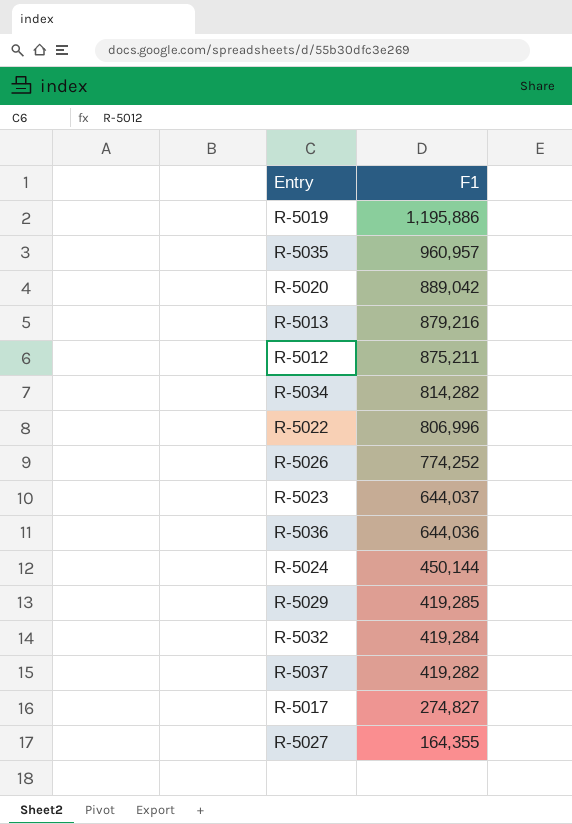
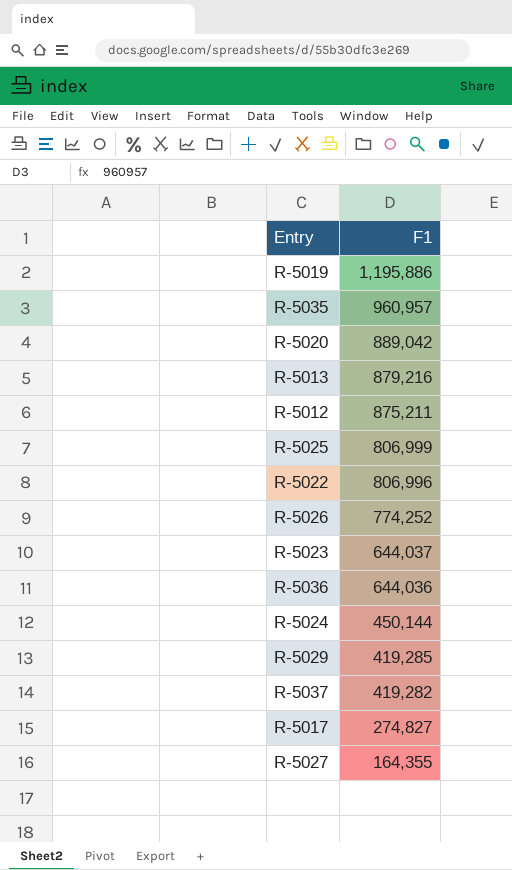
row R-5034: 814,282 -> none
row R-5032: 419,284 -> none
row R-5025: none -> 806,999

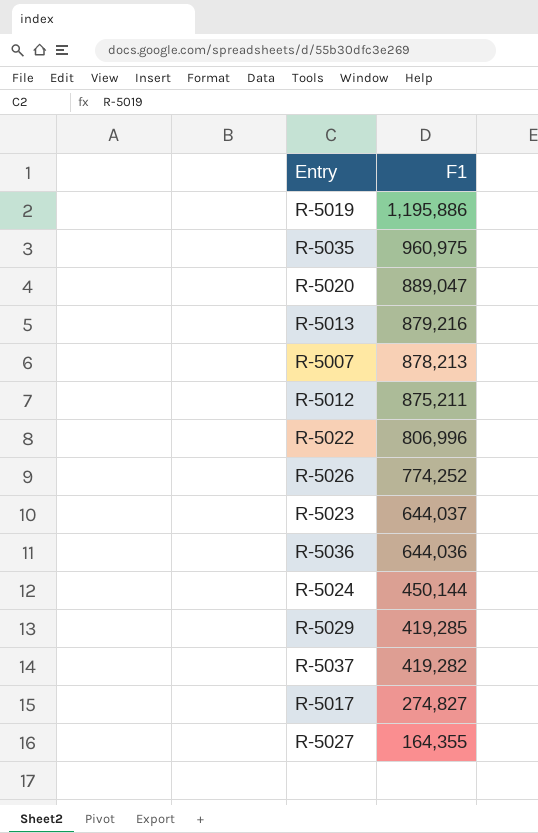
row R-5025: 806,999 -> none
R-5035 | F1: 960,957 -> 960,975
R-5020 | F1: 889,042 -> 889,047
row R-5007: none -> 878,213

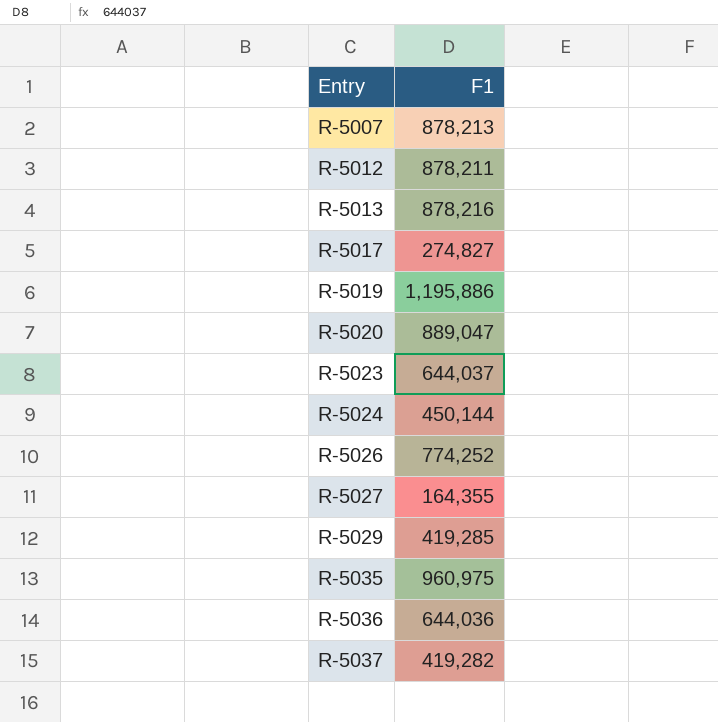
row order: F1 descending -> Entry ascending
row R-5022: 806,996 -> none
R-5012 | F1: 875,211 -> 878,211
R-5013 | F1: 879,216 -> 878,216

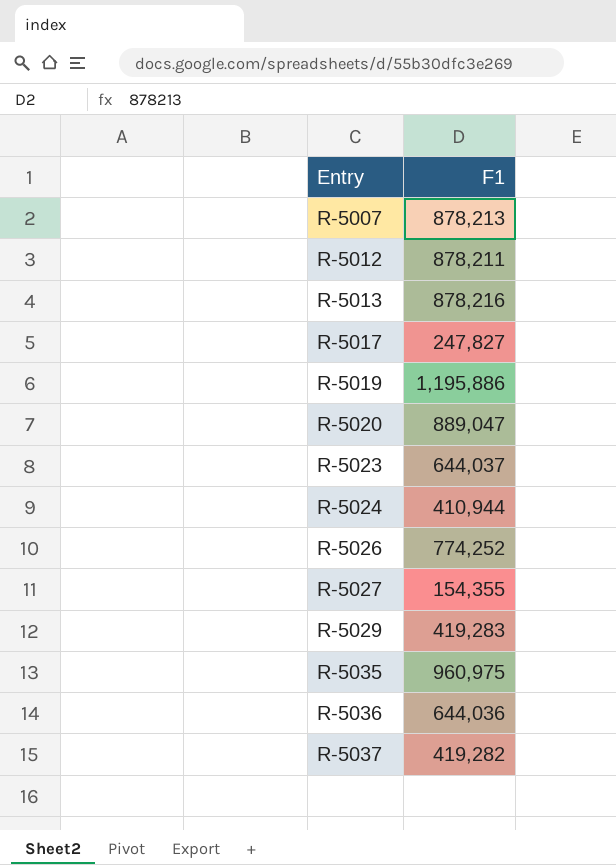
R-5017 | F1: 274,827 -> 247,827
R-5024 | F1: 450,144 -> 410,944
R-5027 | F1: 164,355 -> 154,355
R-5029 | F1: 419,285 -> 419,283

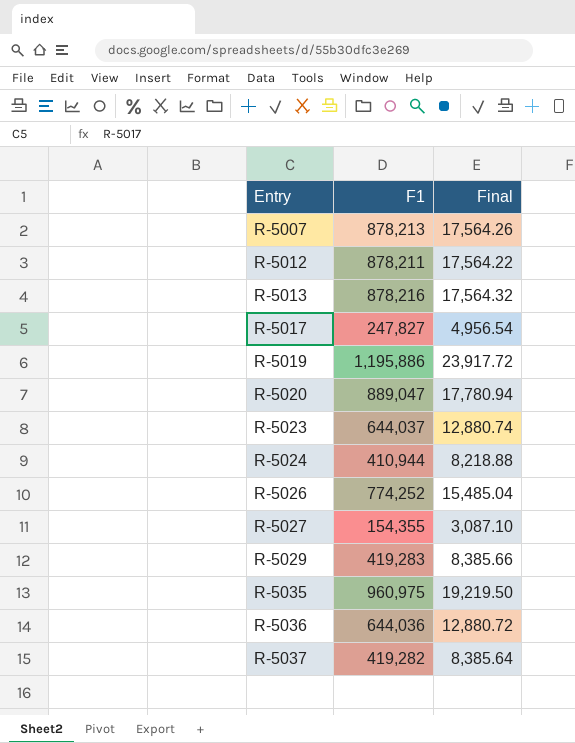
column Final | formula: none -> [F1] * 0.02

